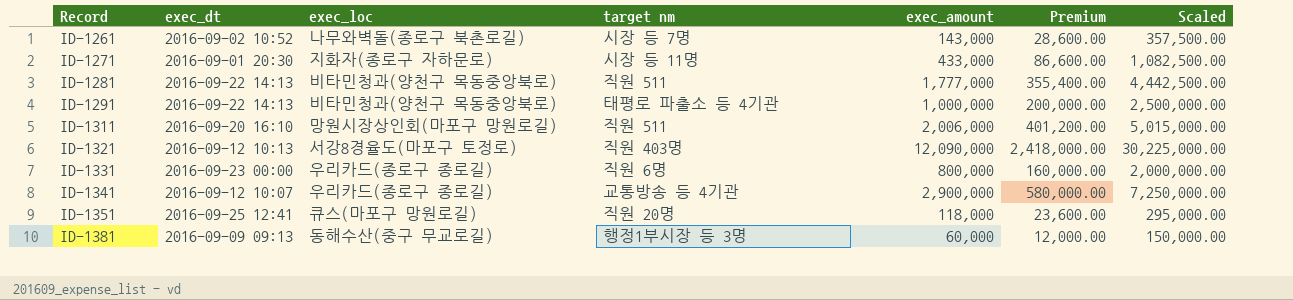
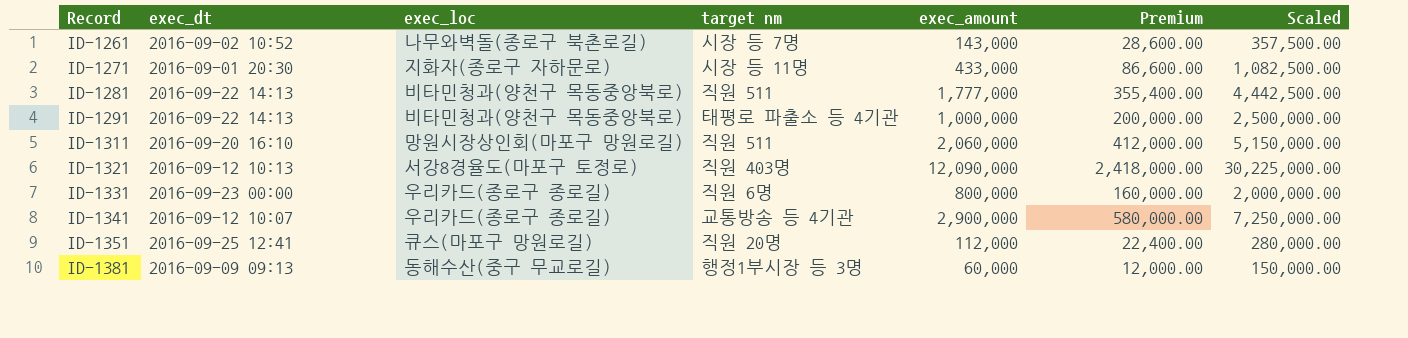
ID-1311 | exec_amount: 2,006,000 -> 2,060,000
ID-1311 | Premium: 401,200.00 -> 412,000.00
ID-1311 | Scaled: 5,015,000.00 -> 5,150,000.00
ID-1351 | exec_amount: 118,000 -> 112,000
ID-1351 | Premium: 23,600.00 -> 22,400.00
ID-1351 | Scaled: 295,000.00 -> 280,000.00

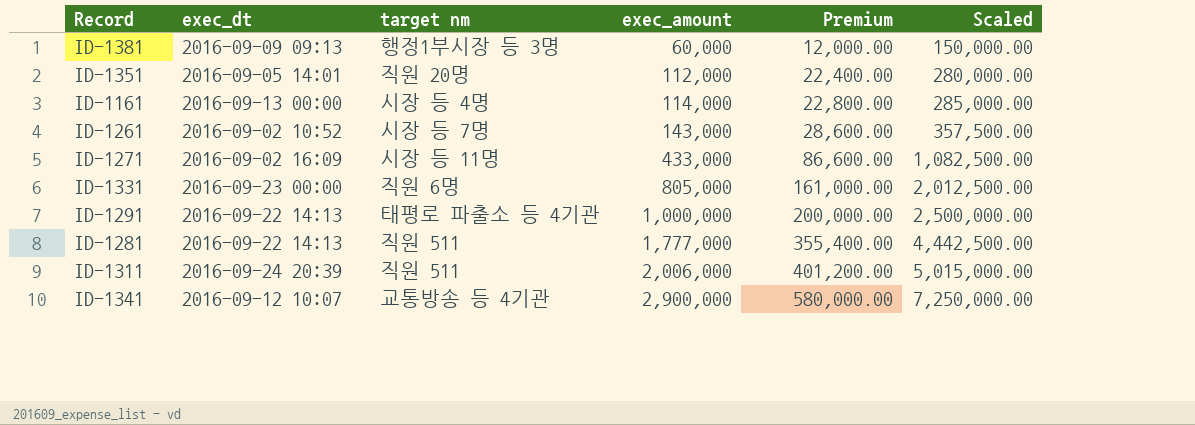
row order: Record ascending -> exec_amount ascending
column exec_loc | position: 3 -> none
row ID-1321: 2016-09-12 10:13 | 서강8경율도(마포구 토정로) | 직원 403명 | 12,090,000 | 2,418,000.00 | 30,225,000.00 -> none
ID-1351 | exec_dt: 2016-09-25 12:41 -> 2016-09-05 14:01
row ID-1161: none -> 2016-09-13 00:00 | 시장 등 4명 | 114,000 | 22,800.00 | 285,000.00
ID-1271 | exec_dt: 2016-09-01 20:30 -> 2016-09-02 16:09
ID-1331 | exec_amount: 800,000 -> 805,000
ID-1331 | Premium: 160,000.00 -> 161,000.00
ID-1331 | Scaled: 2,000,000.00 -> 2,012,500.00
ID-1311 | exec_dt: 2016-09-20 16:10 -> 2016-09-24 20:39
ID-1311 | exec_amount: 2,060,000 -> 2,006,000
ID-1311 | Premium: 412,000.00 -> 401,200.00
ID-1311 | Scaled: 5,150,000.00 -> 5,015,000.00

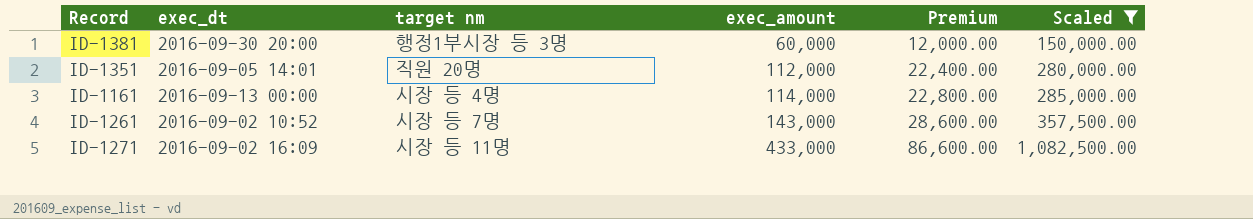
filter: none -> Scaled <= 1,082,500.00
ID-1381 | exec_dt: 2016-09-09 09:13 -> 2016-09-30 20:00

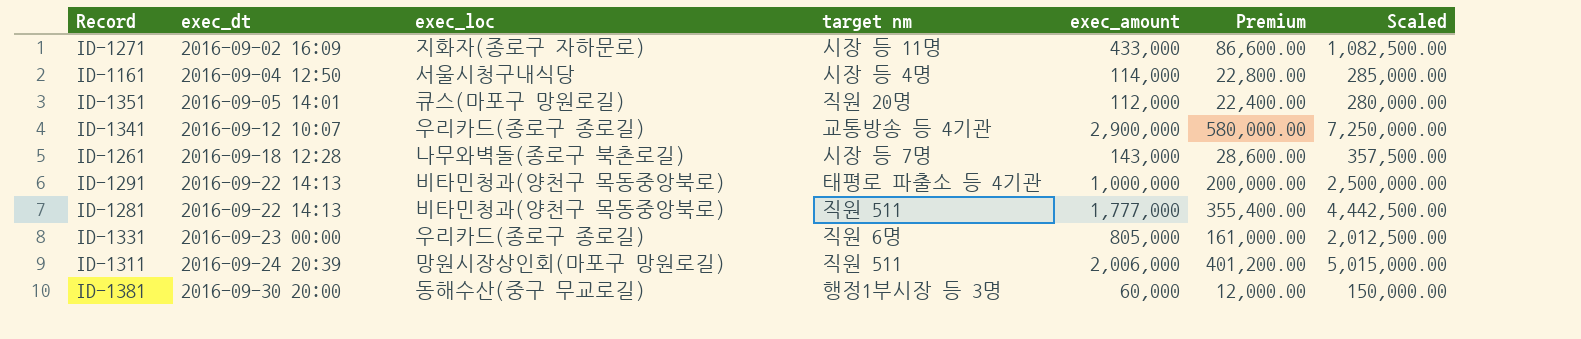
filter: Scaled <= 1,082,500.00 -> none
row order: exec_amount ascending -> exec_dt ascending
column exec_loc | position: none -> 3
ID-1161 | exec_dt: 2016-09-13 00:00 -> 2016-09-04 12:50
ID-1261 | exec_dt: 2016-09-02 10:52 -> 2016-09-18 12:28

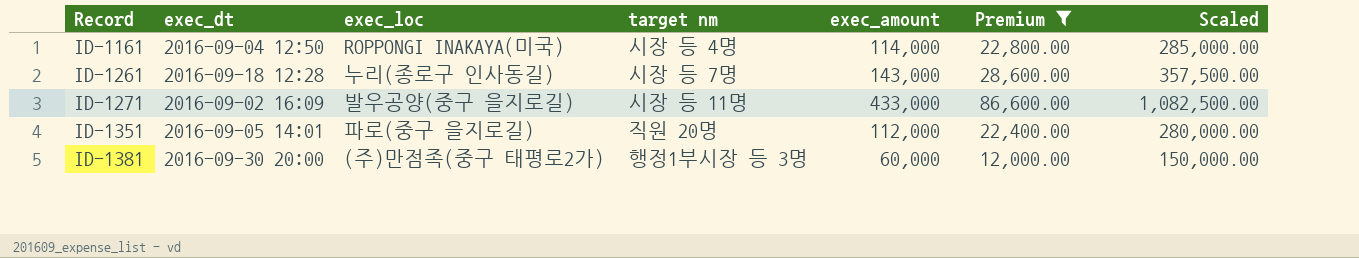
filter: none -> Premium <= 86,600.00
row order: exec_dt ascending -> Record ascending
ID-1161 | exec_loc: 서울시청구내식당 -> ROPPONGI INAKAYA(미국)
ID-1261 | exec_loc: 나무와벽돌(종로구 북촌로길) -> 누리(종로구 인사동길)
ID-1271 | exec_loc: 지화자(종로구 자하문로) -> 발우공양(중구 을지로길)
ID-1351 | exec_loc: 큐스(마포구 망원로길) -> 파로(중구 을지로길)
ID-1381 | exec_loc: 동해수산(중구 무교로길) -> (주)만점족(중구 태평로2가)

